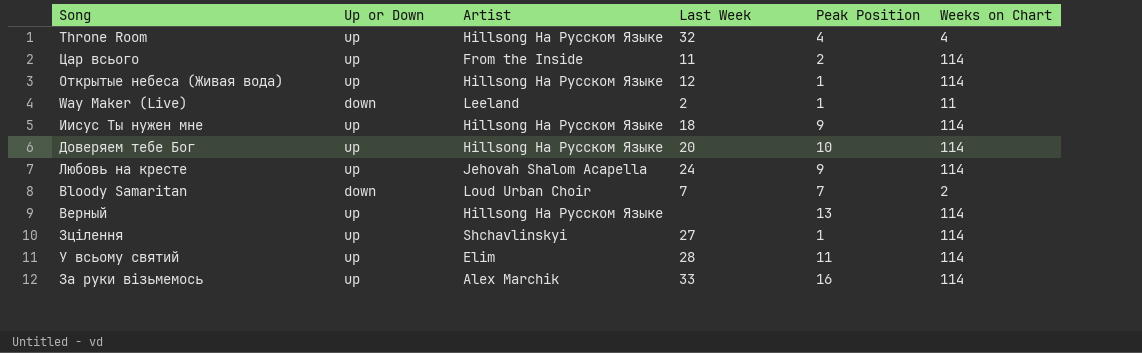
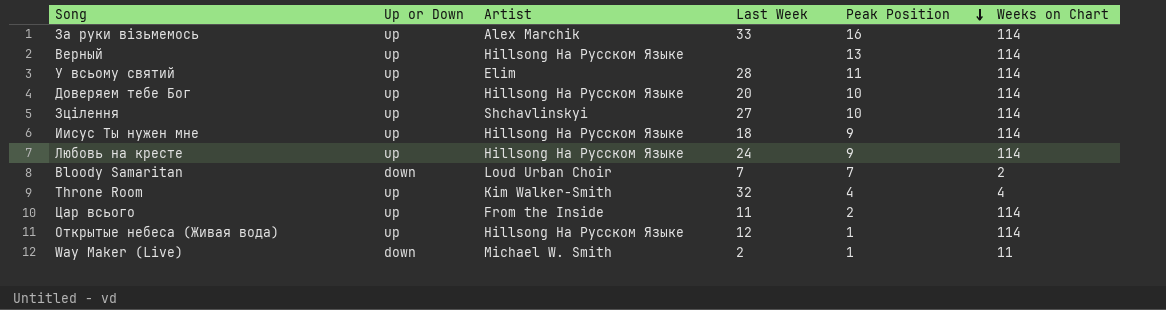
row order: none -> Peak Position descending
Зцілення | Peak Position: 1 -> 10
Любовь на кресте | Artist: Jehovah Shalom Acapella -> Hillsong На Русском Языке
Throne Room | Artist: Hillsong На Русском Языке -> Kim Walker-Smith
Way Maker (Live) | Artist: Leeland -> Michael W. Smith

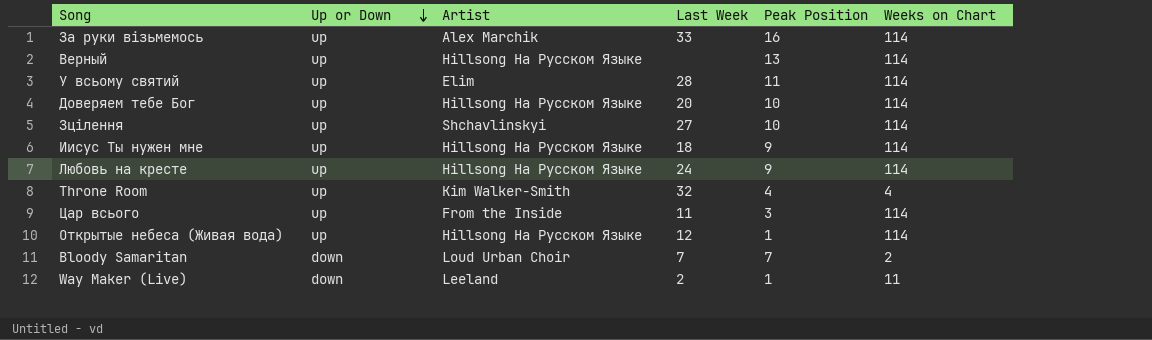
row order: Peak Position descending -> Up or Down descending
Цар всього | Peak Position: 2 -> 3
Way Maker (Live) | Artist: Michael W. Smith -> Leeland

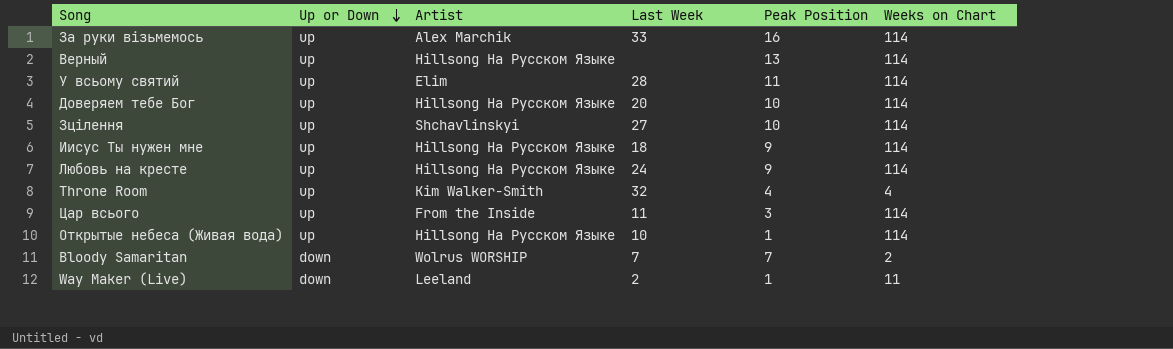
Открытые небеса (Живая вода) | Last Week: 12 -> 10
Bloody Samaritan | Artist: Loud Urban Choir -> Wolrus WORSHIP

